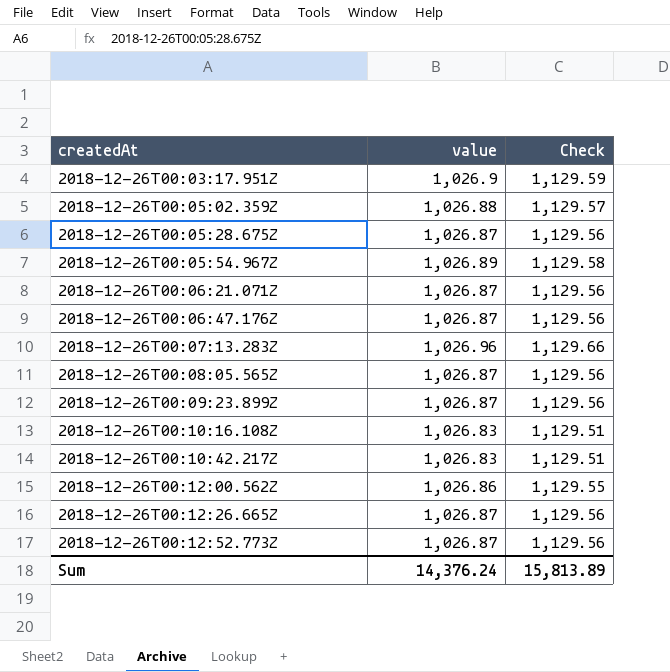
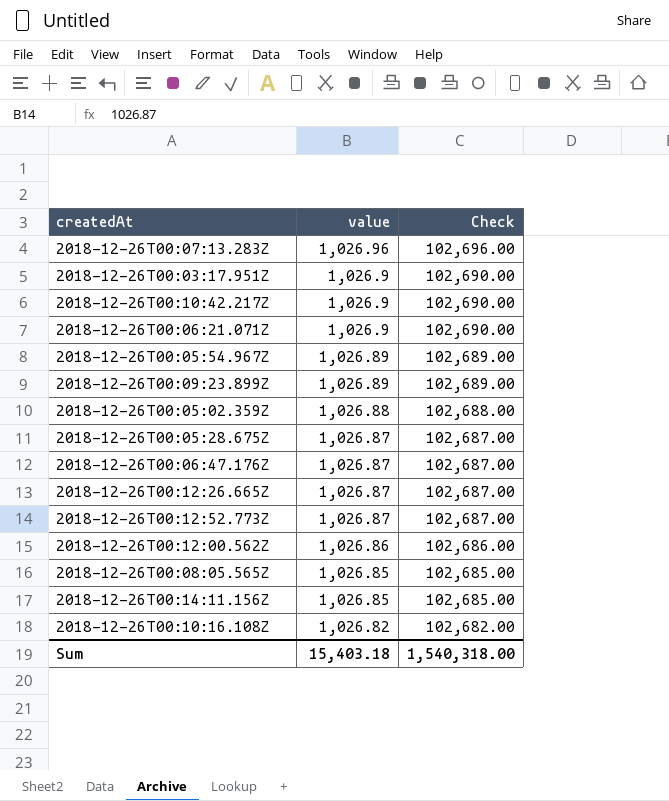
row order: createdAt ascending -> value descending
column Check | formula: [value] * 1.1 -> [value] * 100
2018-12-26T00:10:42.217Z | value: 1,026.83 -> 1,026.9
2018-12-26T00:06:21.071Z | value: 1,026.87 -> 1,026.9
2018-12-26T00:09:23.899Z | value: 1,026.87 -> 1,026.89
2018-12-26T00:08:05.565Z | value: 1,026.87 -> 1,026.85
row 2018-12-26T00:14:11.156Z: none -> 1,026.85 | 102,685.00
2018-12-26T00:10:16.108Z | value: 1,026.83 -> 1,026.82
Sum | value: 14,376.24 -> 15,403.18
Sum | Check: 15,813.89 -> 1,540,318.00

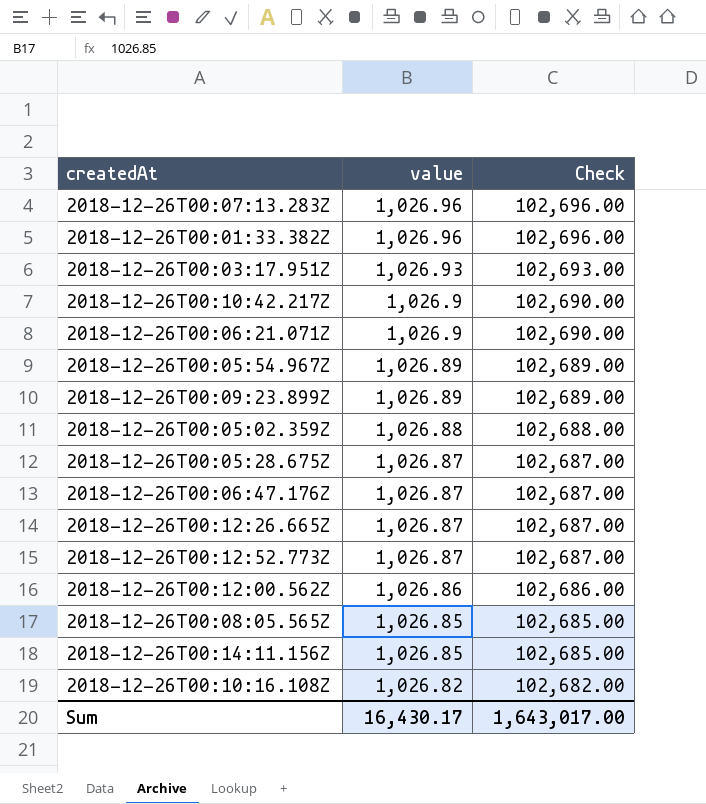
row 2018-12-26T00:01:33.382Z: none -> 1,026.96 | 102,696.00
2018-12-26T00:03:17.951Z | value: 1,026.9 -> 1,026.93
2018-12-26T00:03:17.951Z | Check: 102,690.00 -> 102,693.00
Sum | value: 15,403.18 -> 16,430.17
Sum | Check: 1,540,318.00 -> 1,643,017.00

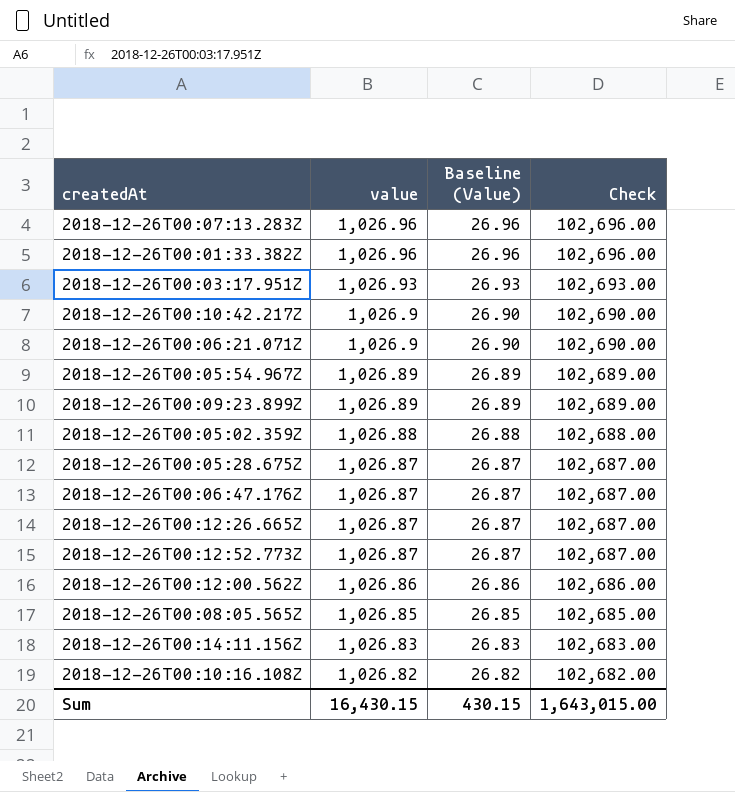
column Baseline (Value) | formula: none -> [value] - 1000
2018-12-26T00:14:11.156Z | value: 1,026.85 -> 1,026.83
2018-12-26T00:14:11.156Z | Check: 102,685.00 -> 102,683.00
Sum | value: 16,430.17 -> 16,430.15
Sum | Check: 1,643,017.00 -> 1,643,015.00

